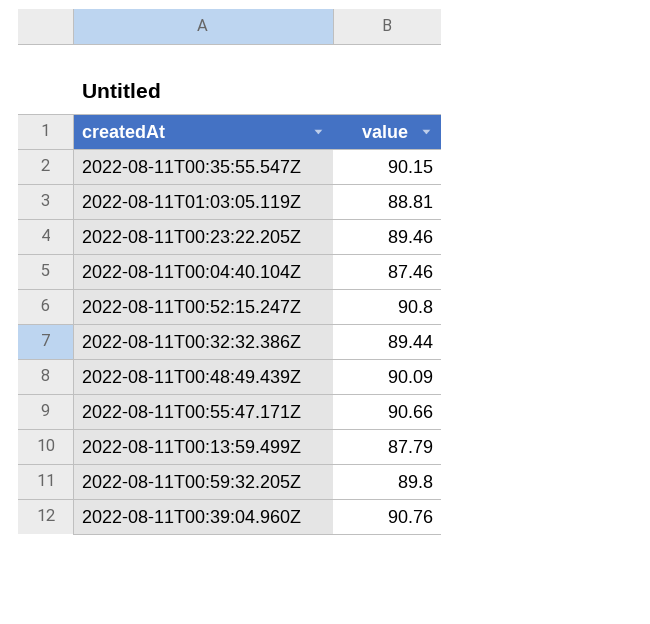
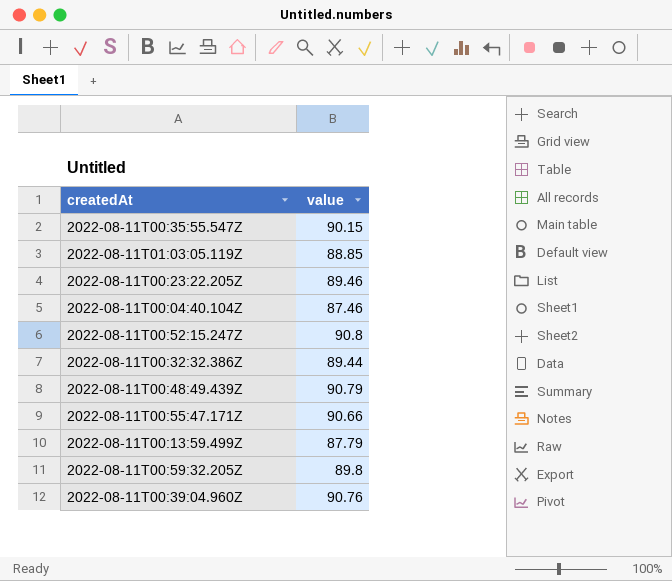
2022-08-11T01:03:05.119Z | value: 88.81 -> 88.85
2022-08-11T00:48:49.439Z | value: 90.09 -> 90.79

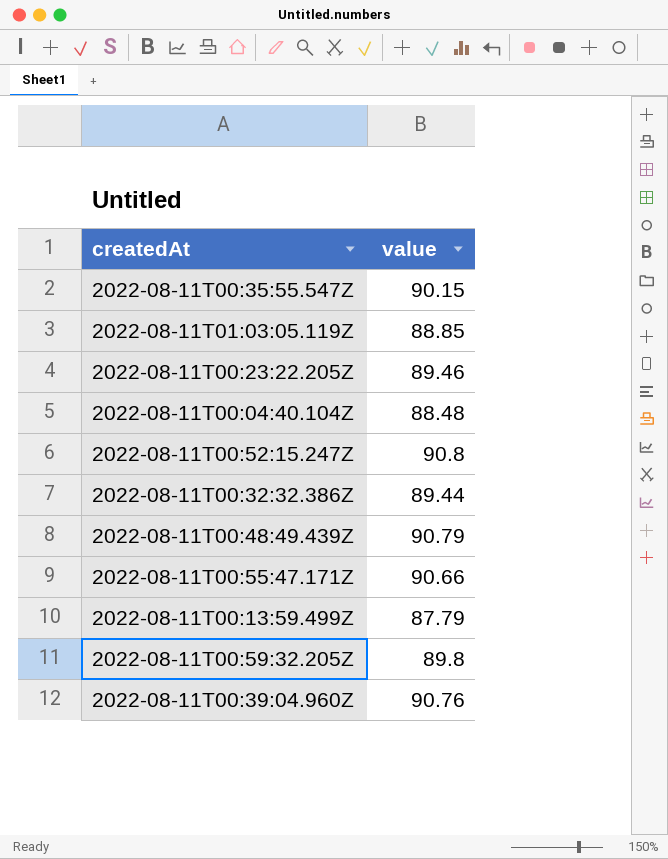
2022-08-11T00:04:40.104Z | value: 87.46 -> 88.48

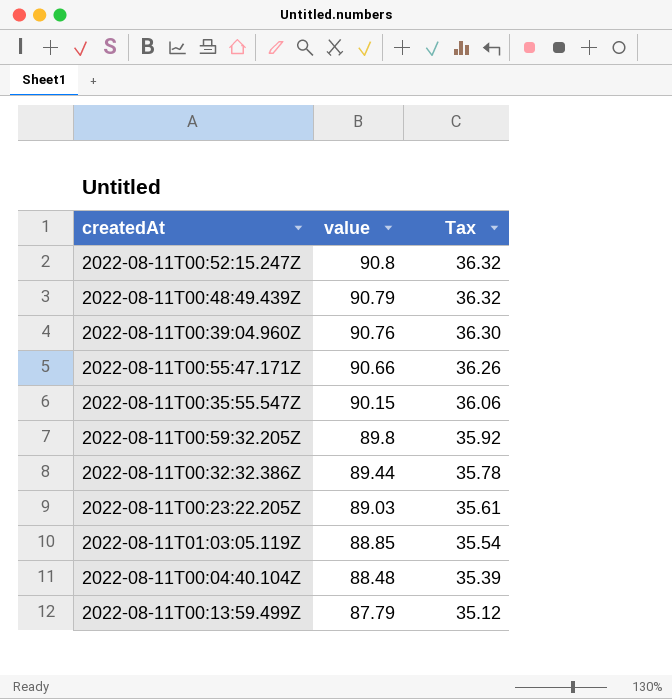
row order: none -> value descending
column Tax | formula: none -> [value] * 0.4
2022-08-11T00:23:22.205Z | value: 89.46 -> 89.03

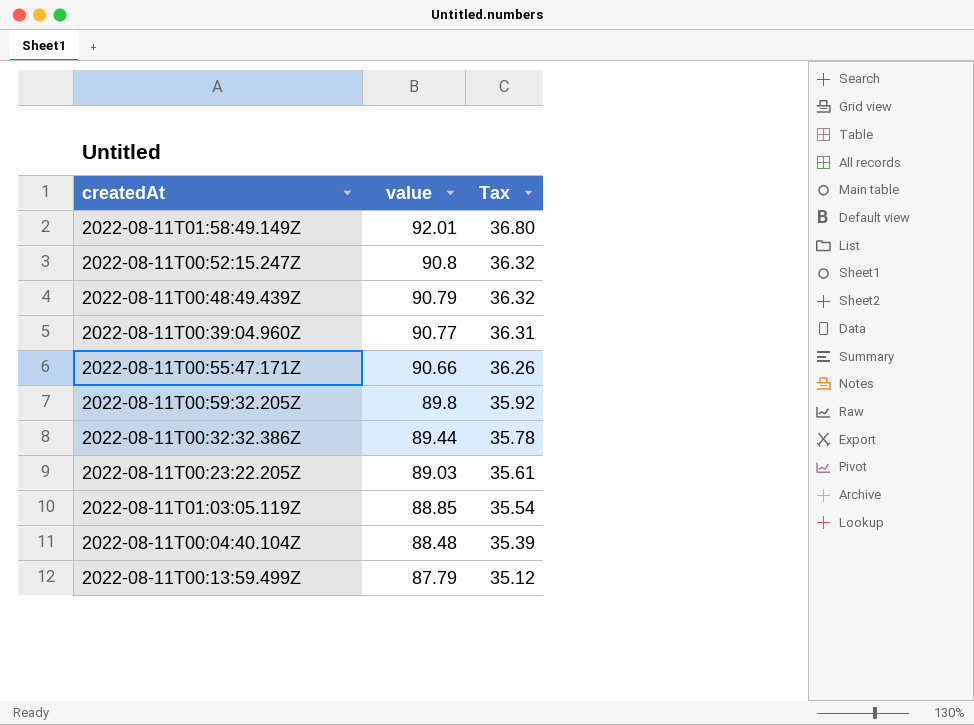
row 2022-08-11T00:35:55.547Z: 90.15 | 36.06 -> none
row 2022-08-11T01:58:49.149Z: none -> 92.01 | 36.80
2022-08-11T00:39:04.960Z | value: 90.76 -> 90.77
2022-08-11T00:39:04.960Z | Tax: 36.30 -> 36.31

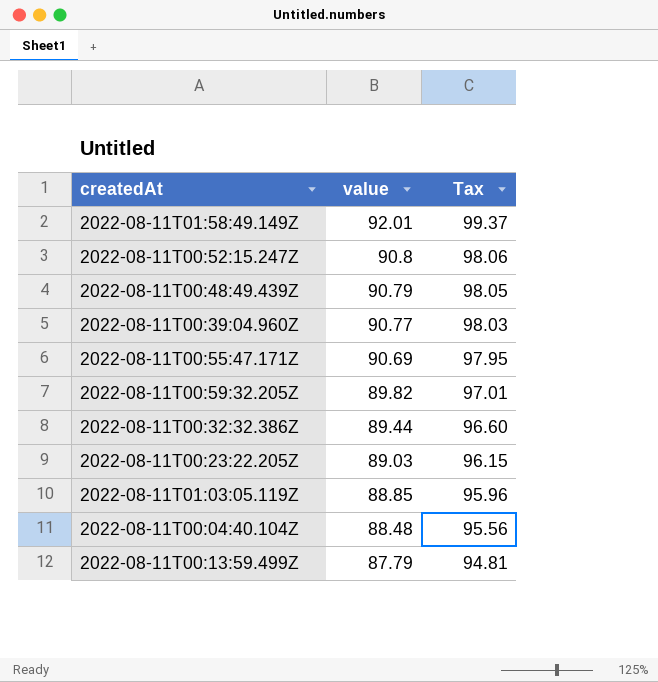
column Tax | formula: [value] * 0.4 -> [value] * 1.08
2022-08-11T00:55:47.171Z | value: 90.66 -> 90.69
2022-08-11T00:59:32.205Z | value: 89.8 -> 89.82

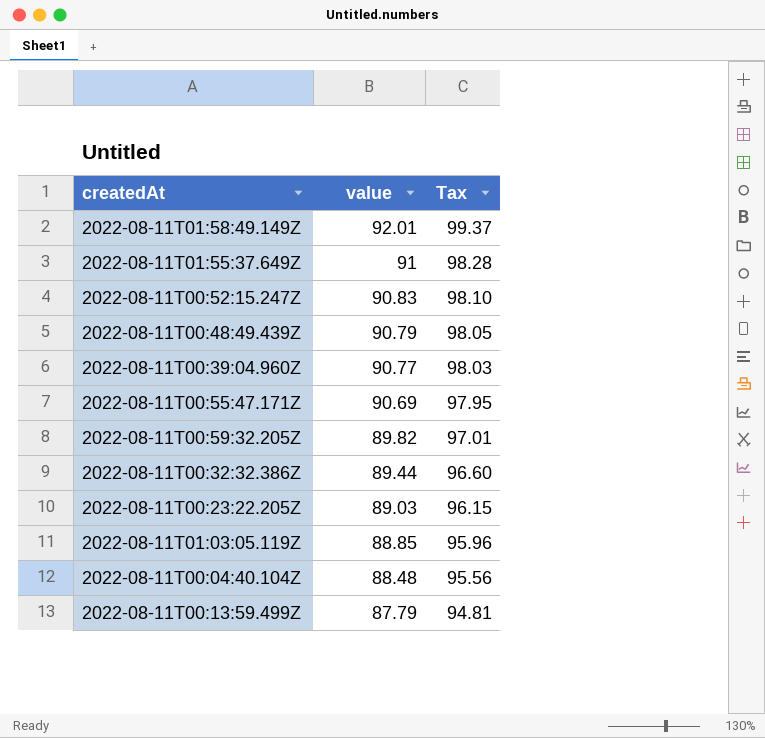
row 2022-08-11T01:55:37.649Z: none -> 91 | 98.28
2022-08-11T00:52:15.247Z | value: 90.8 -> 90.83
2022-08-11T00:52:15.247Z | Tax: 98.06 -> 98.10

